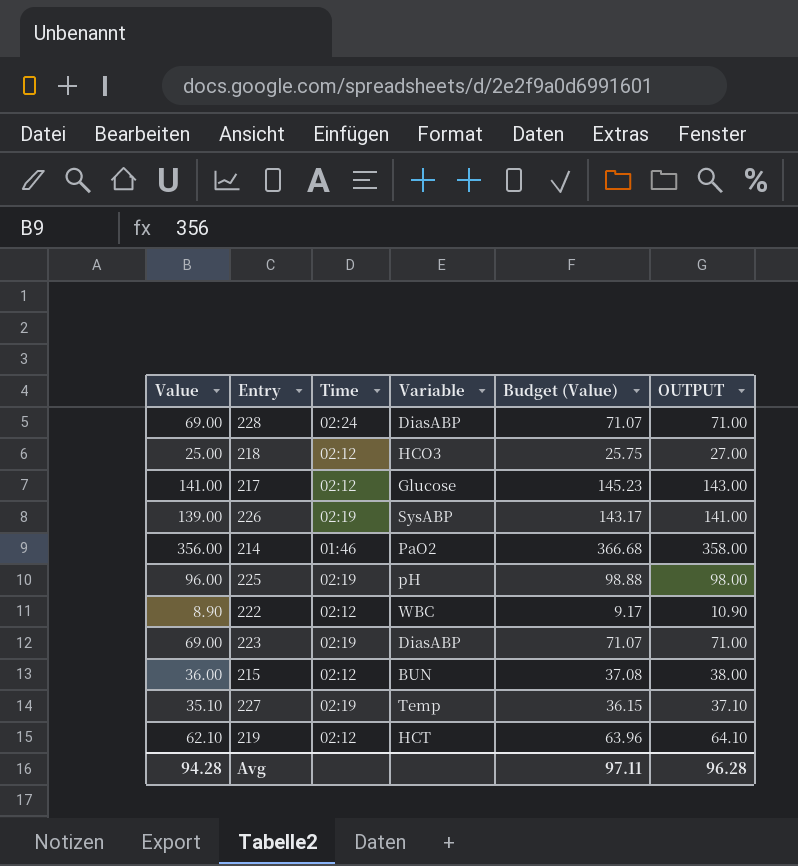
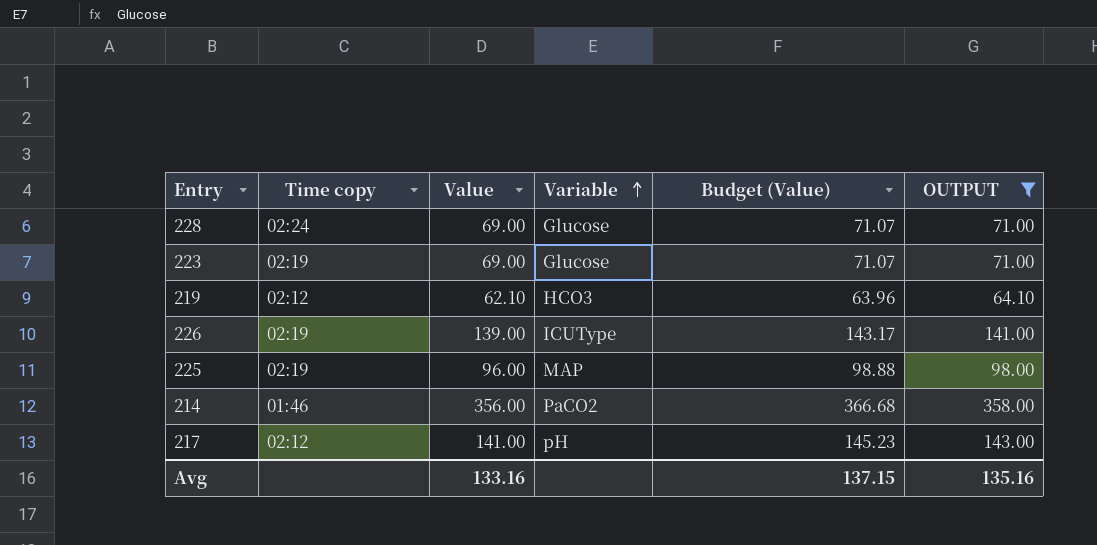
filter: none -> OUTPUT >= 64.10
row order: none -> Variable ascending
column name: Time -> Time copy
column Value | position: 1 -> 3
228 | Variable: DiasABP -> Glucose
223 | Variable: DiasABP -> Glucose
219 | Variable: HCT -> HCO3
226 | Variable: SysABP -> ICUType
225 | Variable: pH -> MAP
214 | Variable: PaO2 -> PaCO2
217 | Variable: Glucose -> pH
Avg | Value: 94.28 -> 133.16
Avg | Budget (Value): 97.11 -> 137.15
Avg | OUTPUT: 96.28 -> 135.16

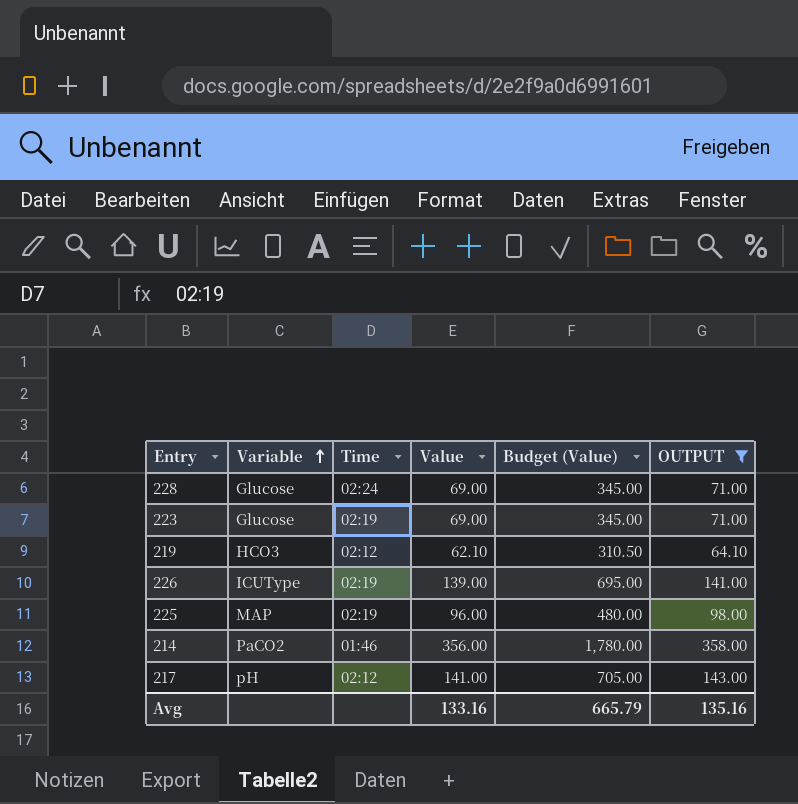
column Variable | position: 4 -> 2
column name: Time copy -> Time
column Budget (Value) | formula: [Value] * 1.03 -> [Value] * 5
Avg | Budget (Value): 137.15 -> 665.79

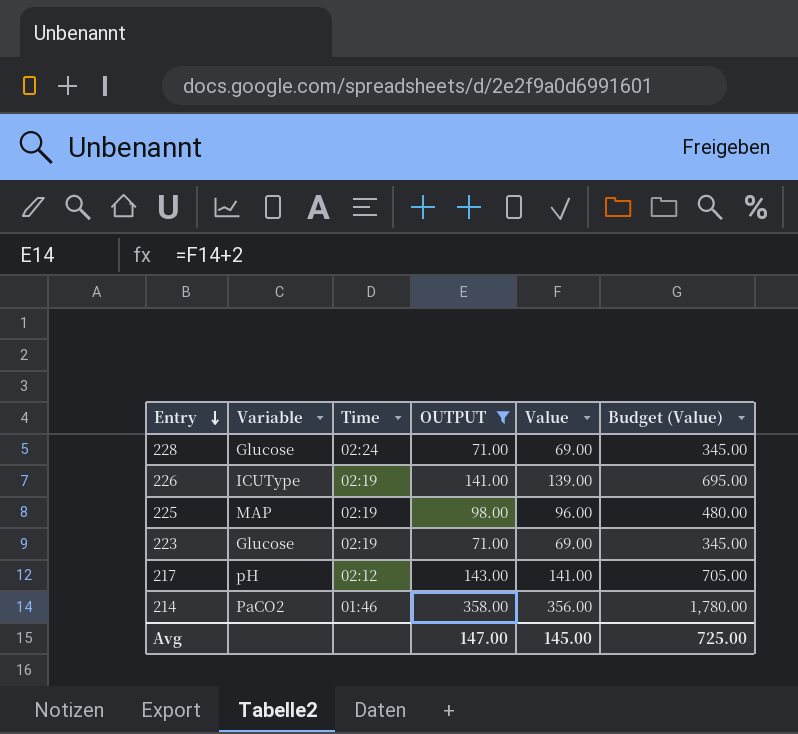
row order: Variable ascending -> Entry descending
column OUTPUT | position: 6 -> 4
row 219: HCO3 | 02:12 | 62.10 | 310.50 | 64.10 -> none
Avg | OUTPUT: 135.16 -> 147.00
Avg | Value: 133.16 -> 145.00
Avg | Budget (Value): 665.79 -> 725.00

